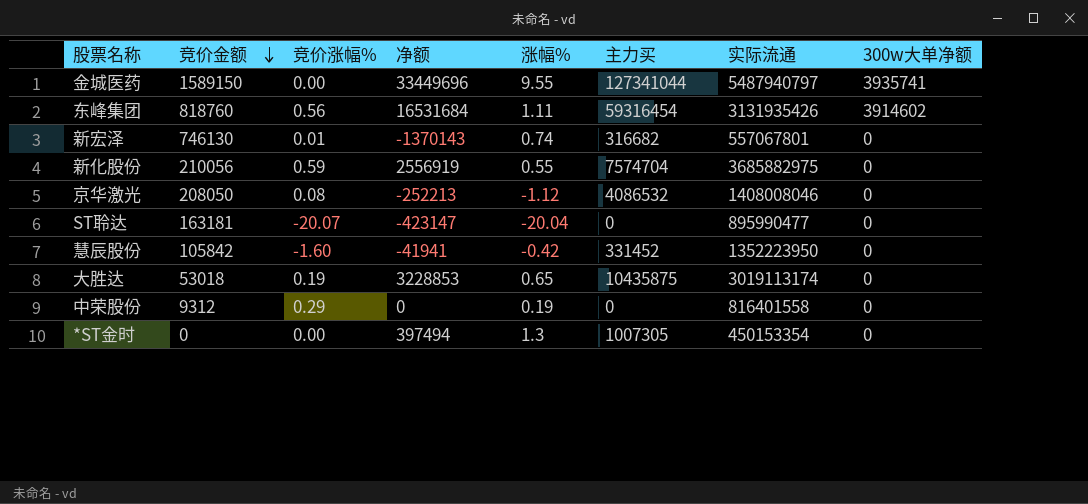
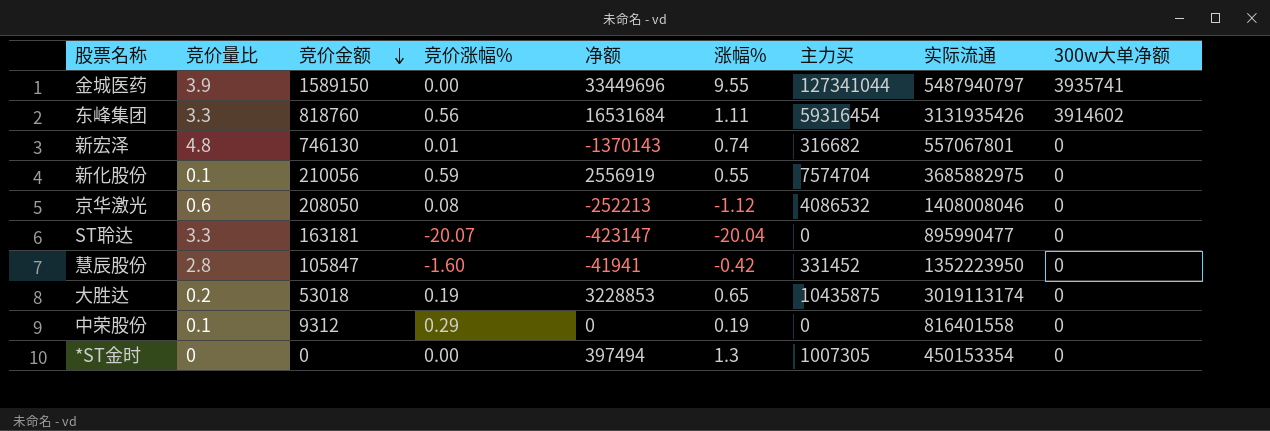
column 竞价量比 | position: none -> 2
慧辰股份 | 竞价金额: 105842 -> 105847

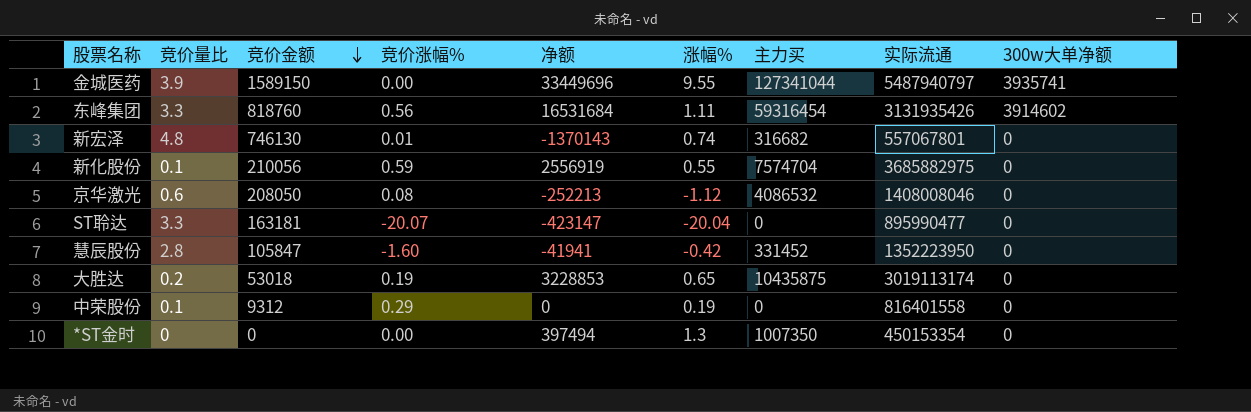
*ST金时 | 主力买: 1007305 -> 1007350

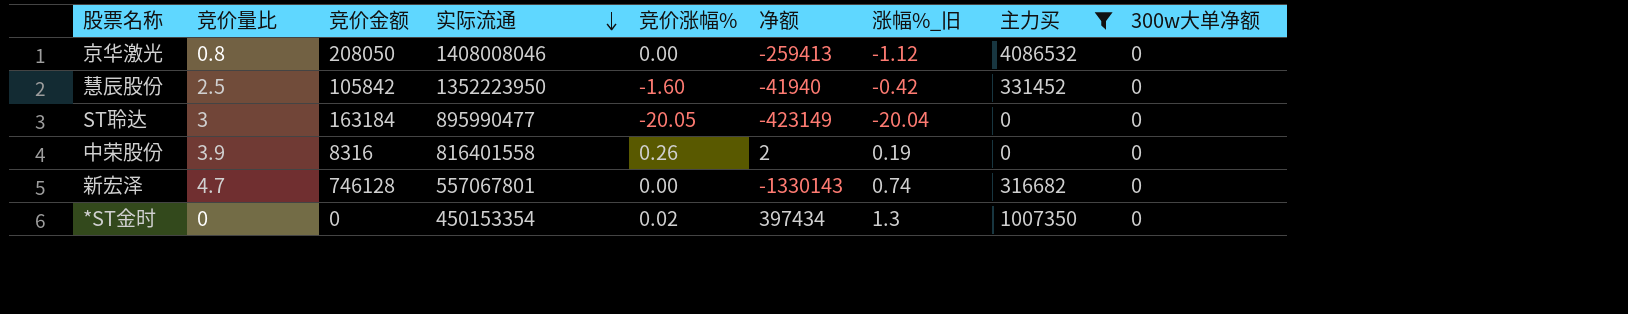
filter: none -> 主力买 <= 4086532
row order: 竞价金额 descending -> 实际流通 descending
column 实际流通 | position: 8 -> 4
column name: 涨幅% -> 涨幅%_旧
京华激光 | 竞价量比: 0.6 -> 0.8
京华激光 | 竞价涨幅%: 0.08 -> 0.00
京华激光 | 净额: -252213 -> -259413
慧辰股份 | 竞价量比: 2.8 -> 2.5
慧辰股份 | 竞价金额: 105847 -> 105842
慧辰股份 | 净额: -41941 -> -41940
ST聆达 | 竞价量比: 3.3 -> 3
ST聆达 | 竞价金额: 163181 -> 163184
ST聆达 | 竞价涨幅%: -20.07 -> -20.05
ST聆达 | 净额: -423147 -> -423149
中荣股份 | 竞价量比: 0.1 -> 3.9
中荣股份 | 竞价金额: 9312 -> 8316
中荣股份 | 竞价涨幅%: 0.29 -> 0.26
中荣股份 | 净额: 0 -> 2
新宏泽 | 竞价量比: 4.8 -> 4.7
新宏泽 | 竞价金额: 746130 -> 746128
新宏泽 | 竞价涨幅%: 0.01 -> 0.00
新宏泽 | 净额: -1370143 -> -1330143
*ST金时 | 竞价涨幅%: 0.00 -> 0.02
*ST金时 | 净额: 397494 -> 397434

